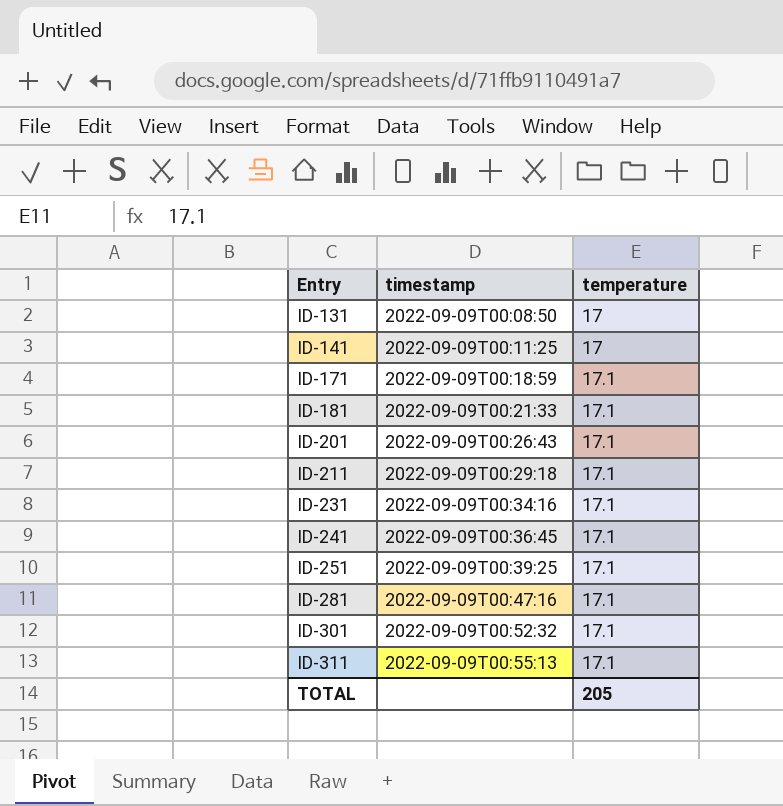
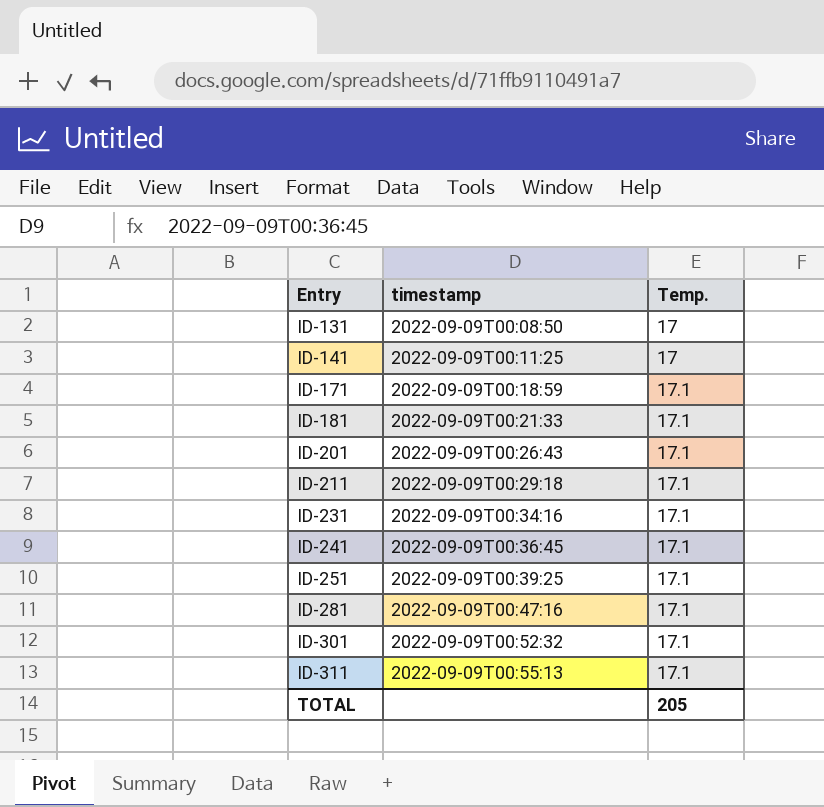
column name: temperature -> Temp.

